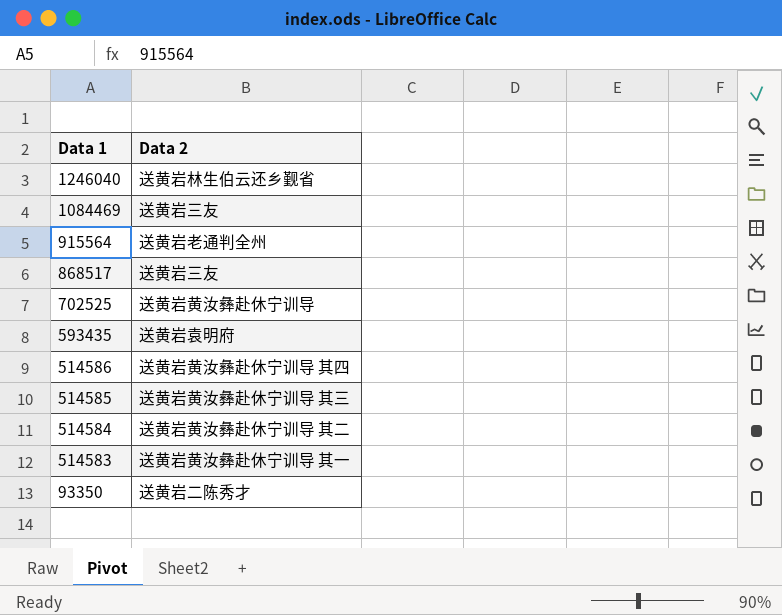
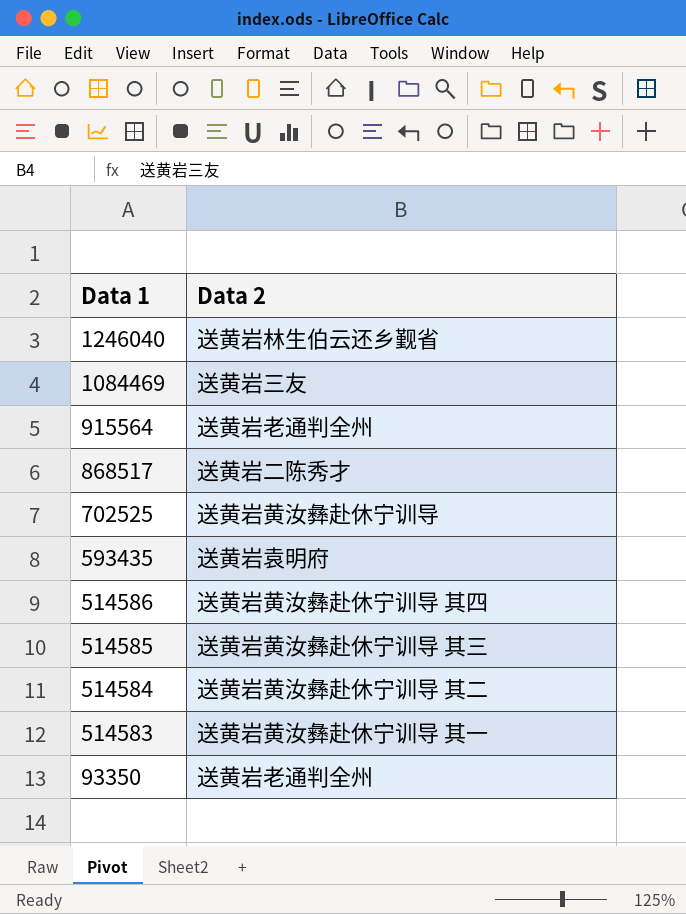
868517 | Data 2: 送黄岩三友 -> 送黄岩二陈秀才
93350 | Data 2: 送黄岩二陈秀才 -> 送黄岩老通判全州

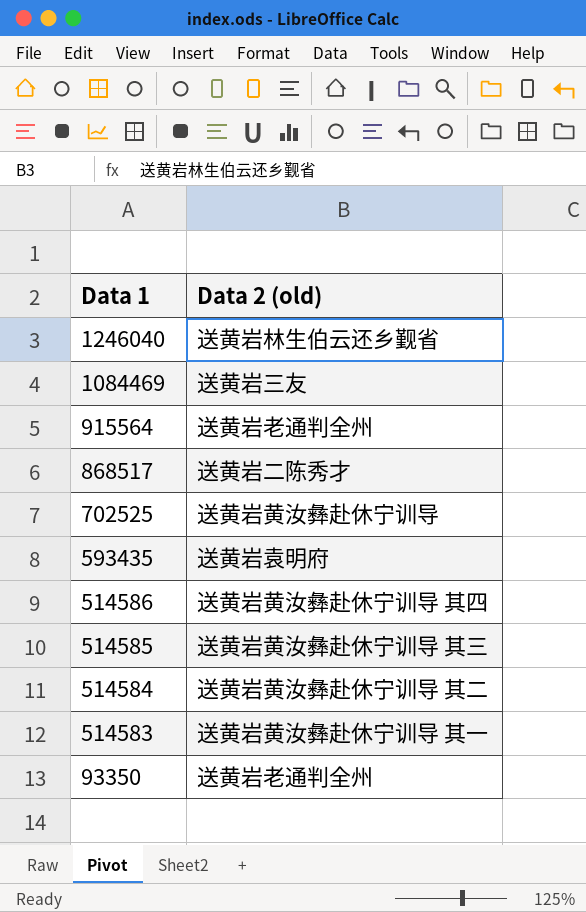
column name: Data 2 -> Data 2 (old)

